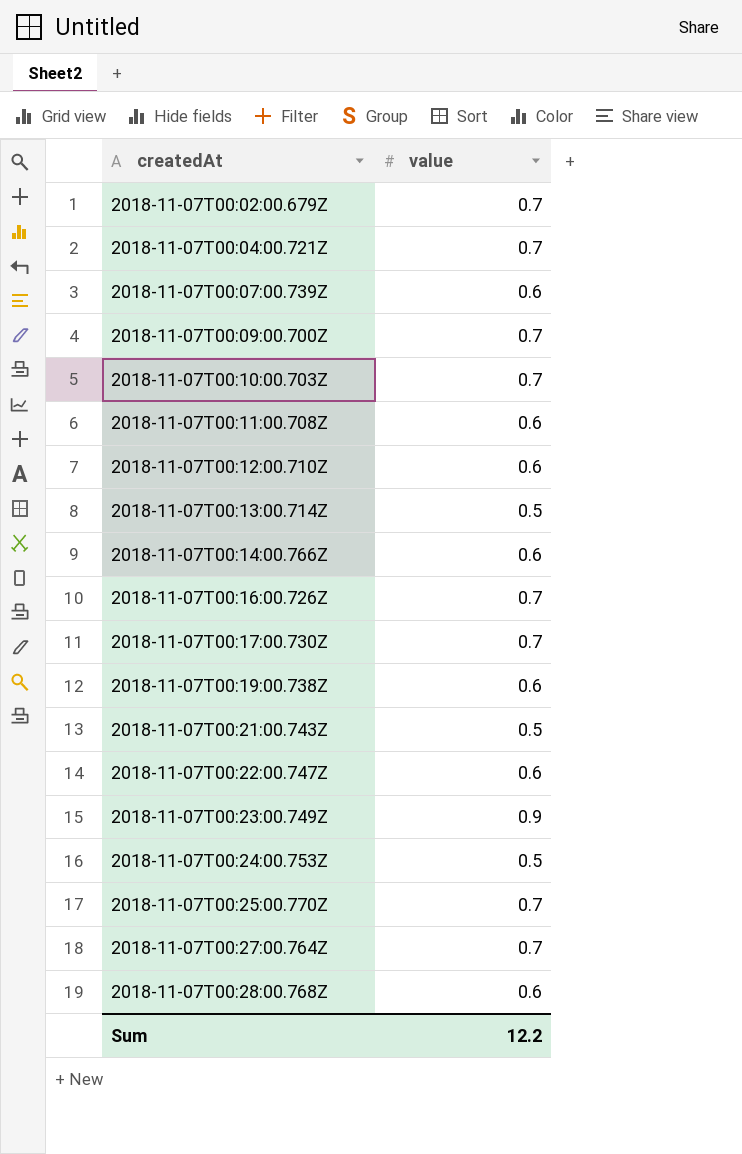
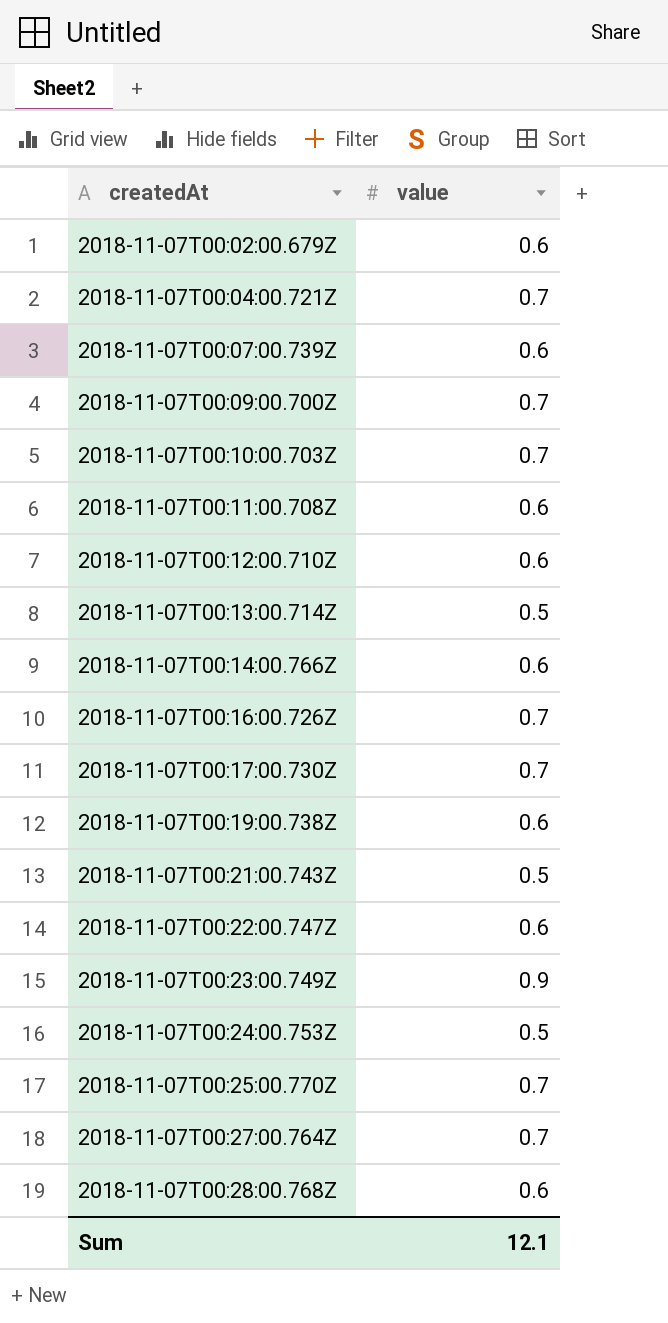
2018-11-07T00:02:00.679Z | value: 0.7 -> 0.6
Sum | value: 12.2 -> 12.1

